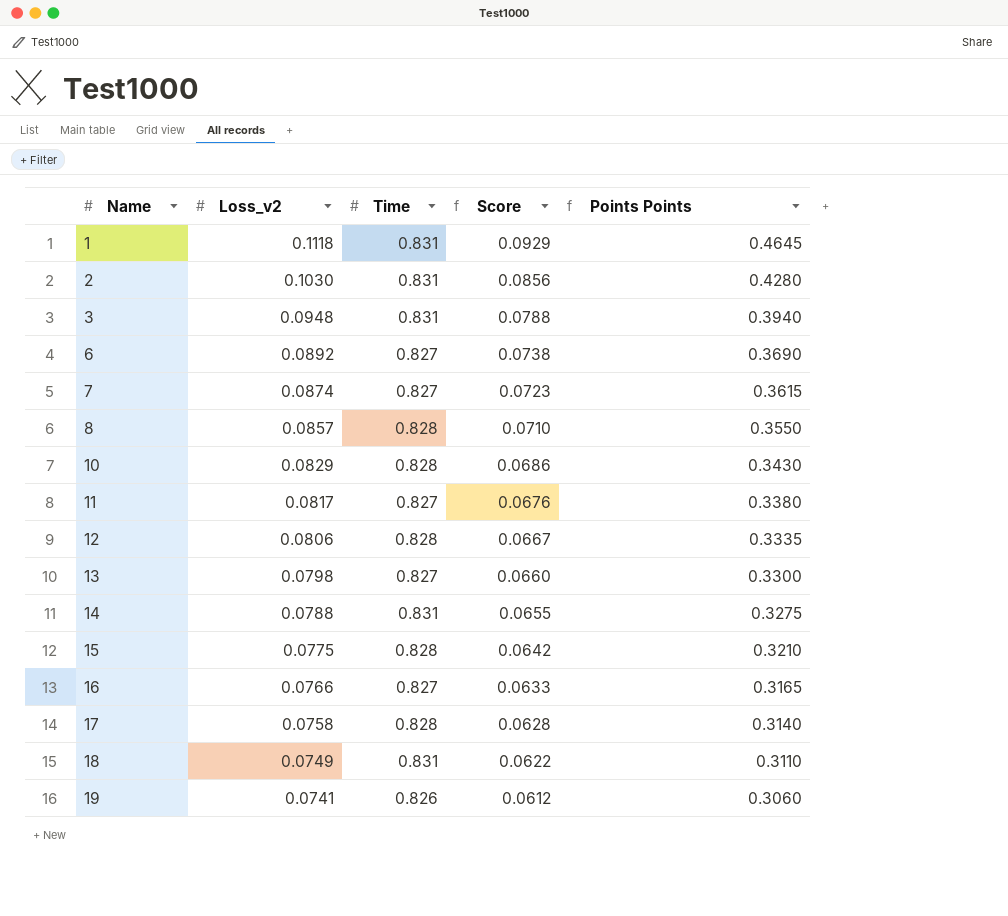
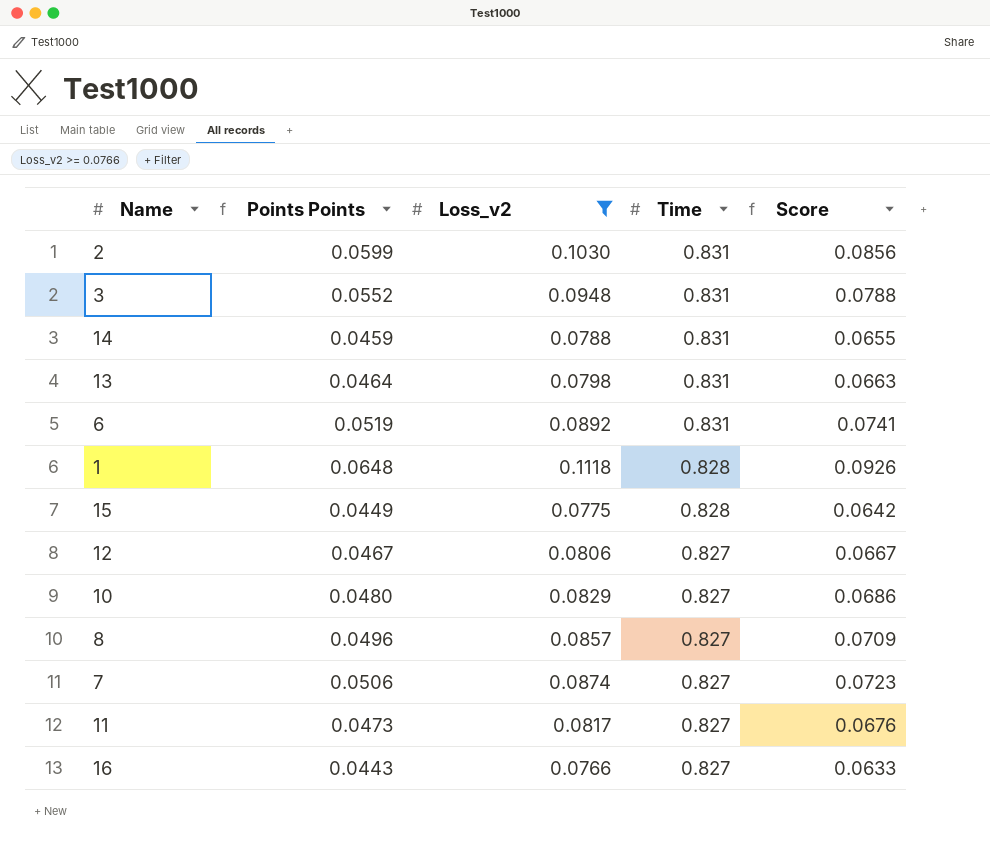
filter: none -> Loss_v2 >= 0.0766
row order: Name ascending -> Time descending
column Points Points | formula: [Score] * 5 -> [Score] * 0.7
column Points Points | position: 5 -> 2
13 | Time: 0.827 -> 0.831
13 | Score: 0.0660 -> 0.0663
6 | Time: 0.827 -> 0.831
6 | Score: 0.0738 -> 0.0741
1 | Time: 0.831 -> 0.828
1 | Score: 0.0929 -> 0.0926
12 | Time: 0.828 -> 0.827
10 | Time: 0.828 -> 0.827
8 | Time: 0.828 -> 0.827
8 | Score: 0.0710 -> 0.0709

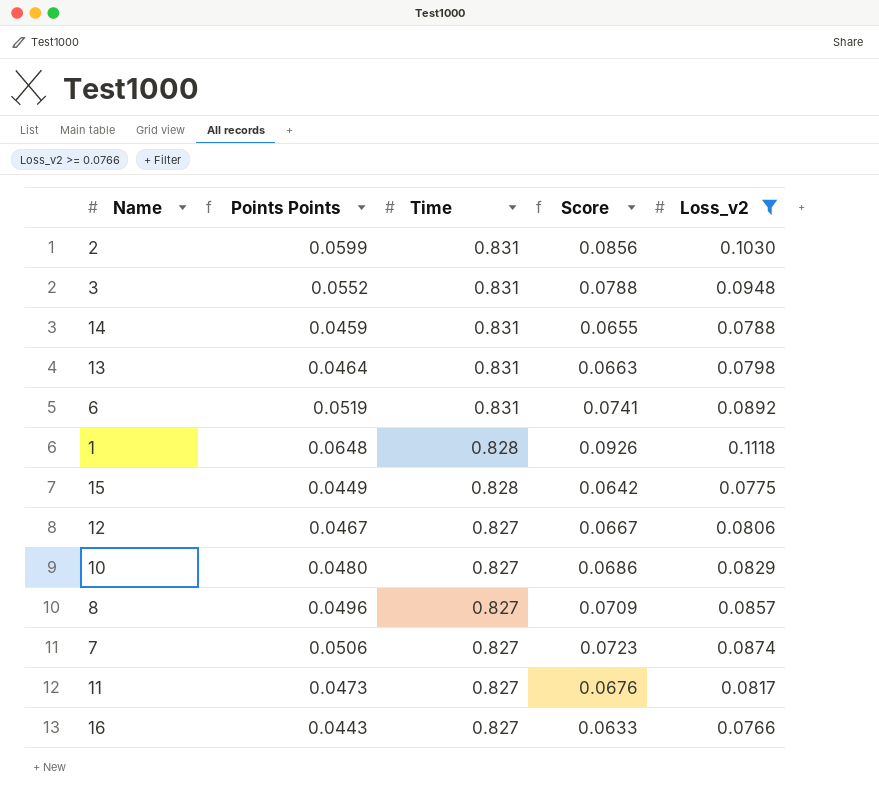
column Loss_v2 | position: 3 -> 5

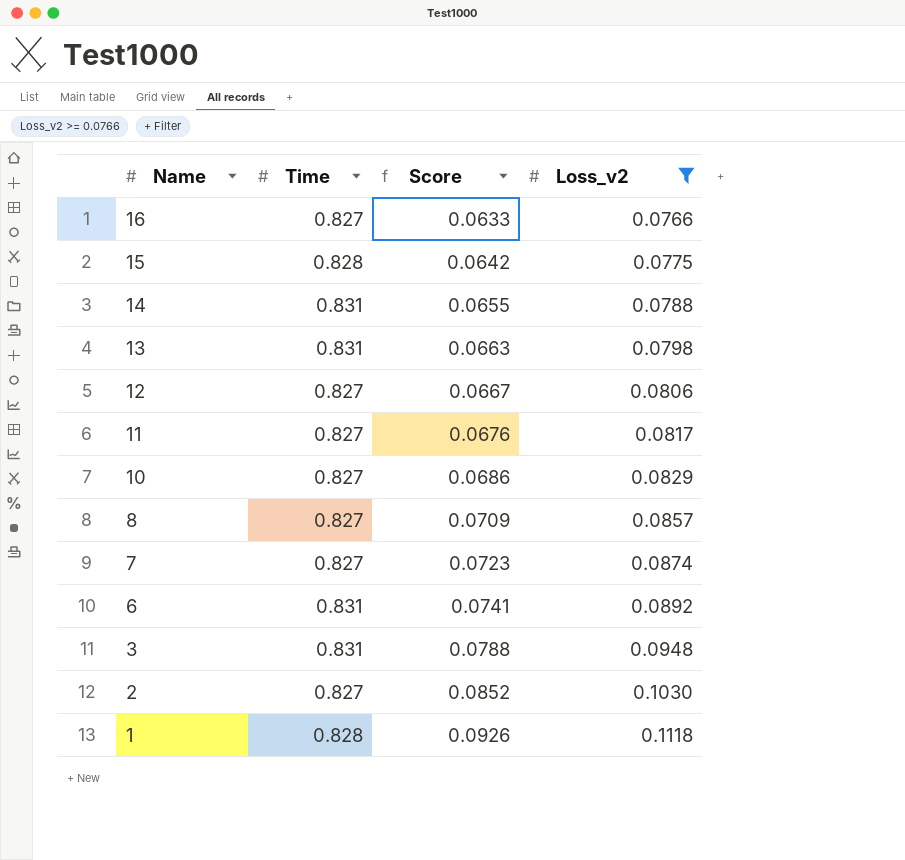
row order: Time descending -> Name descending
column Points Points | formula: [Score] * 0.7 -> none
2 | Time: 0.831 -> 0.827
2 | Score: 0.0856 -> 0.0852

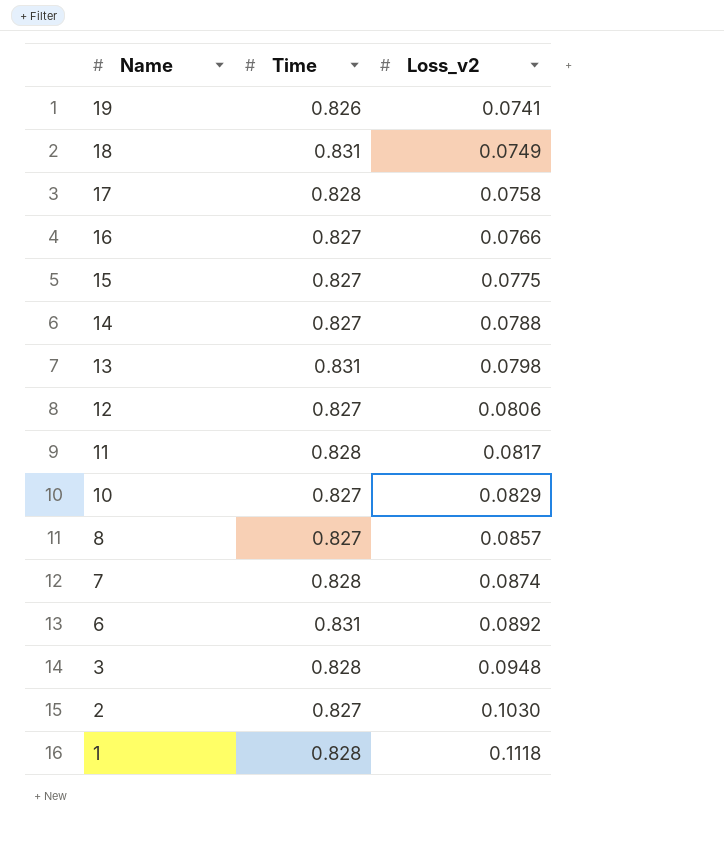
filter: Loss_v2 >= 0.0766 -> none
column Score | formula: [Time] * [Loss_v2] -> none
15 | Time: 0.828 -> 0.827
14 | Time: 0.831 -> 0.827
11 | Time: 0.827 -> 0.828
7 | Time: 0.827 -> 0.828
3 | Time: 0.831 -> 0.828

